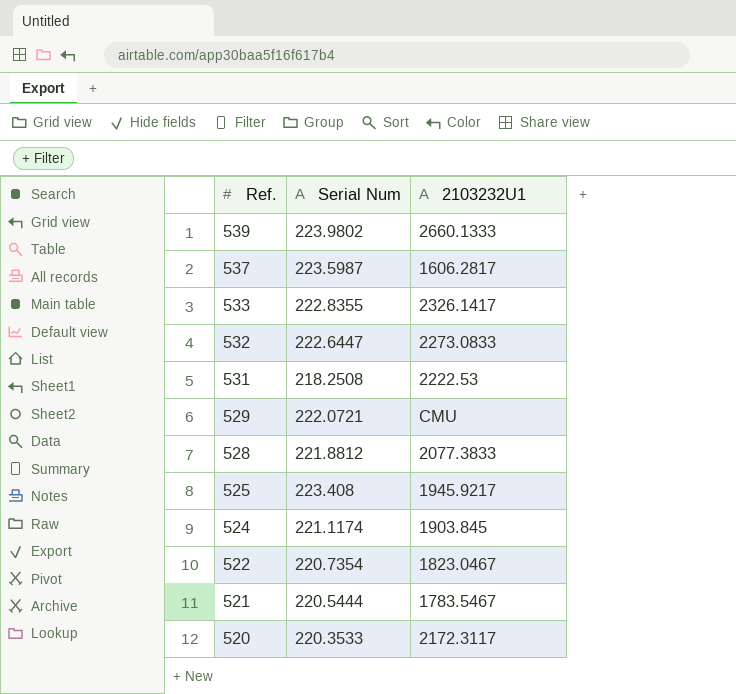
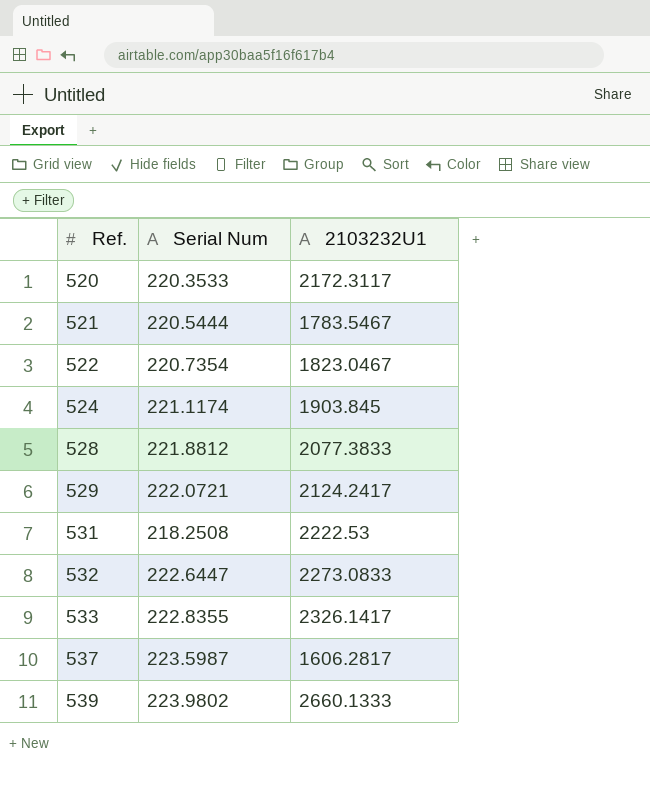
row order: Ref. descending -> Ref. ascending
row 525: 223.408 | 1945.9217 -> none
529 | 2103232U1: CMU -> 2124.2417

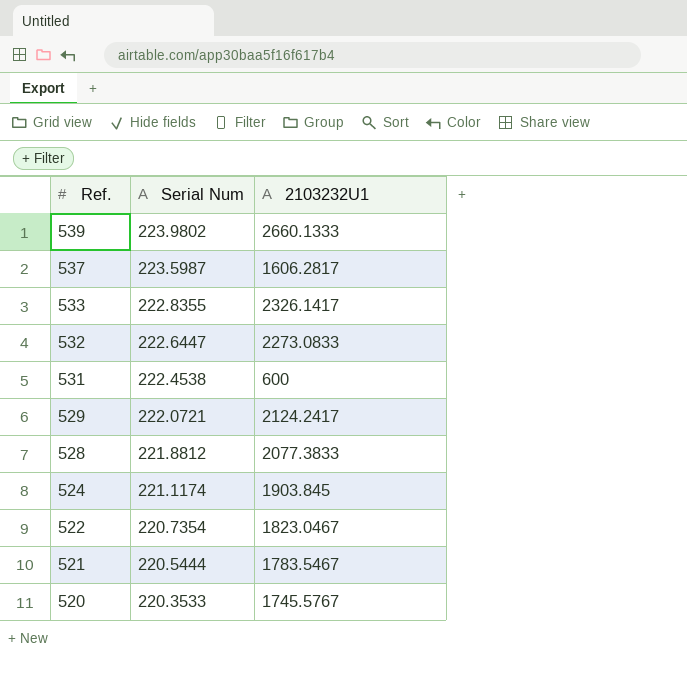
row order: Ref. ascending -> Ref. descending
531 | Serial Num: 218.2508 -> 222.4538
531 | 2103232U1: 2222.53 -> 600
520 | 2103232U1: 2172.3117 -> 1745.5767

